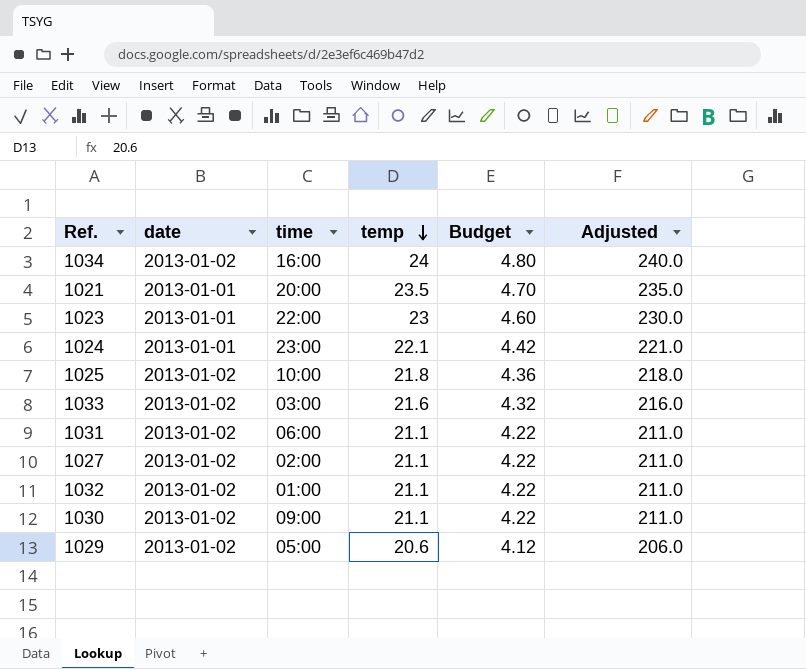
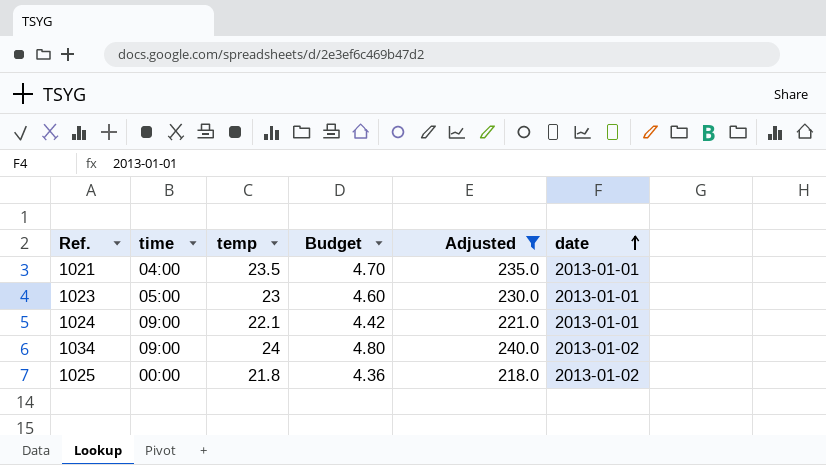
filter: none -> Adjusted >= 218.0
row order: temp descending -> date ascending
column date | position: 2 -> 6
1021 | time: 20:00 -> 04:00
1023 | time: 22:00 -> 05:00
1024 | time: 23:00 -> 09:00
1034 | time: 16:00 -> 09:00
1025 | time: 10:00 -> 00:00

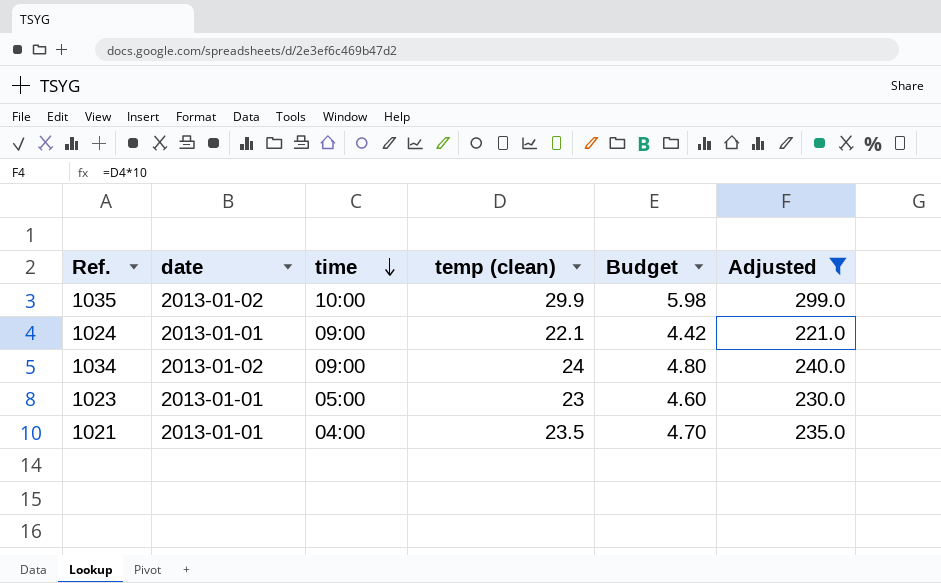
row order: date ascending -> time descending
column date | position: 6 -> 2
column name: temp -> temp (clean)
row 1025: 00:00 | 21.8 | 4.36 | 218.0 | 2013-01-02 -> none
row 1035: none -> 2013-01-02 | 10:00 | 29.9 | 5.98 | 299.0

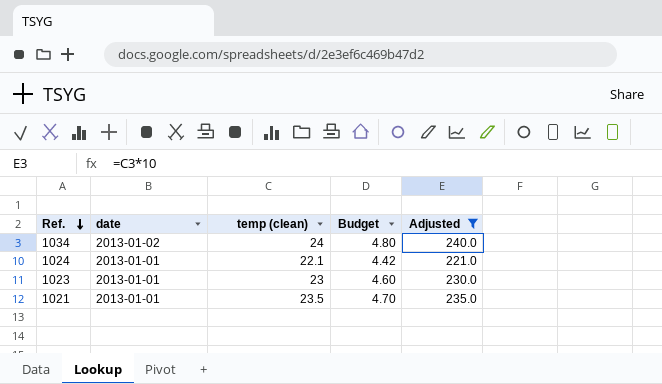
row order: time descending -> Ref. descending
column time | position: 3 -> none
row 1035: 2013-01-02 | 10:00 | 29.9 | 5.98 | 299.0 -> none

